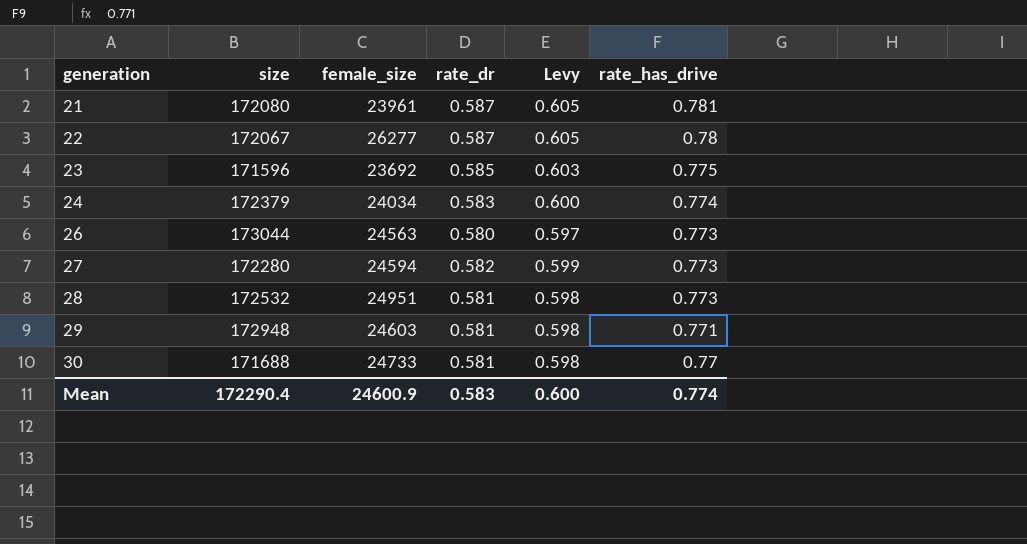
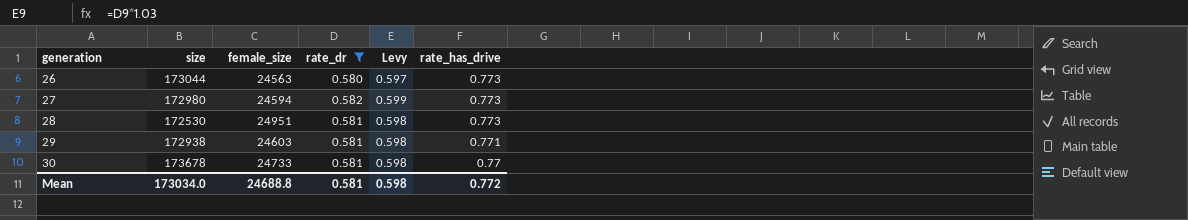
filter: none -> rate_dr <= 0.582
27 | size: 172280 -> 172980
28 | size: 172532 -> 172530
29 | size: 172948 -> 172938
30 | size: 171688 -> 173678
Mean | size: 172290.4 -> 173034.0
Mean | female_size: 24600.9 -> 24688.8
Mean | rate_dr: 0.583 -> 0.581
Mean | Levy: 0.600 -> 0.598
Mean | rate_has_drive: 0.774 -> 0.772

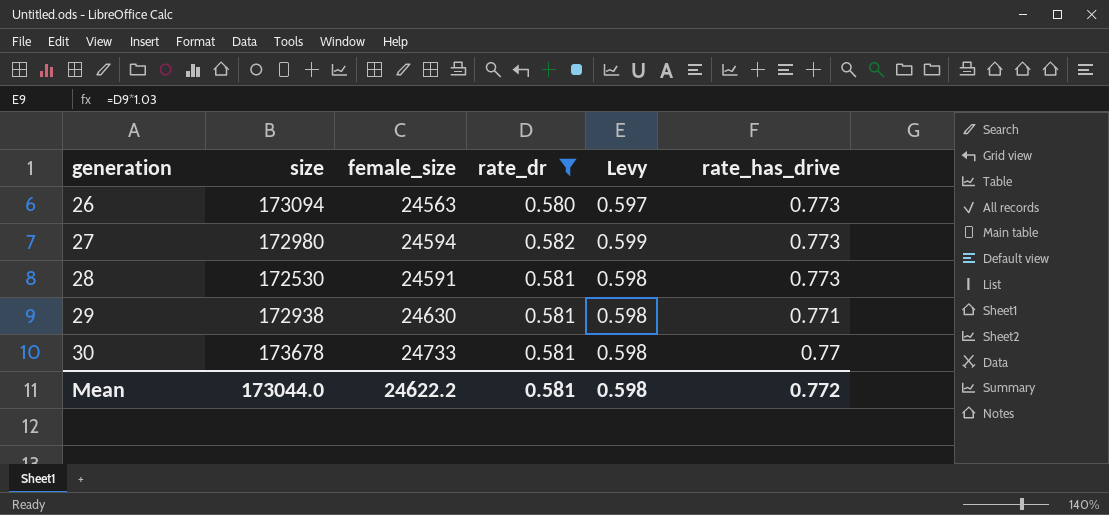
26 | size: 173044 -> 173094
28 | female_size: 24951 -> 24591
29 | female_size: 24603 -> 24630
Mean | size: 173034.0 -> 173044.0
Mean | female_size: 24688.8 -> 24622.2

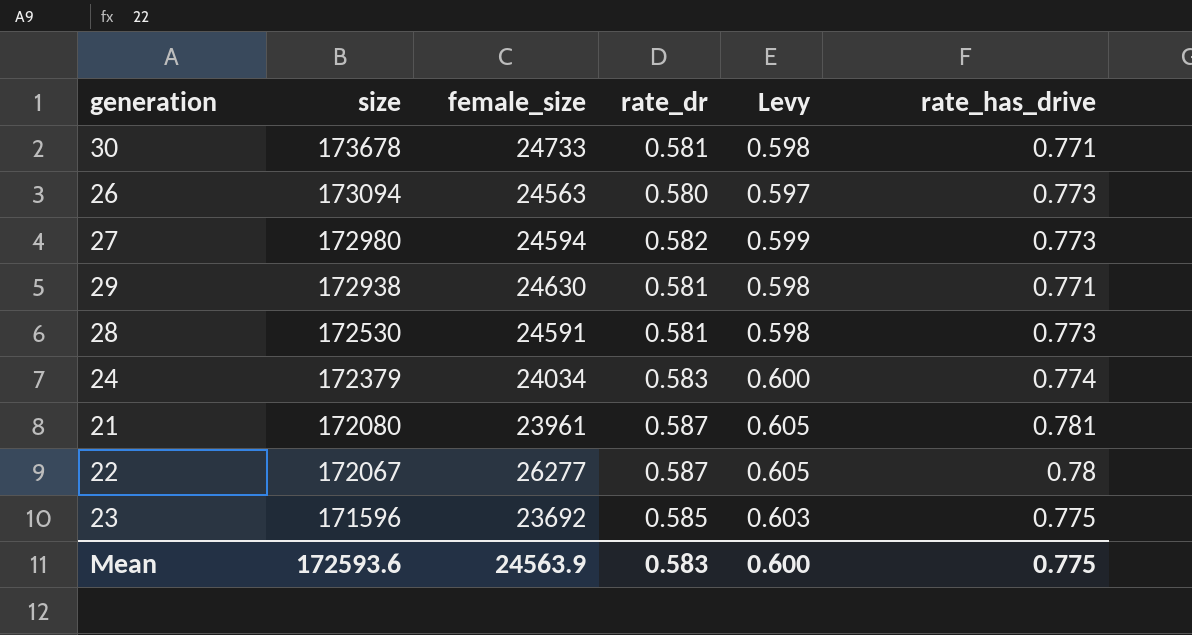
filter: rate_dr <= 0.582 -> none
row order: generation ascending -> size descending
30 | rate_has_drive: 0.77 -> 0.771
Mean | size: 173044.0 -> 172593.6
Mean | female_size: 24622.2 -> 24563.9
Mean | rate_dr: 0.581 -> 0.583
Mean | Levy: 0.598 -> 0.600
Mean | rate_has_drive: 0.772 -> 0.775

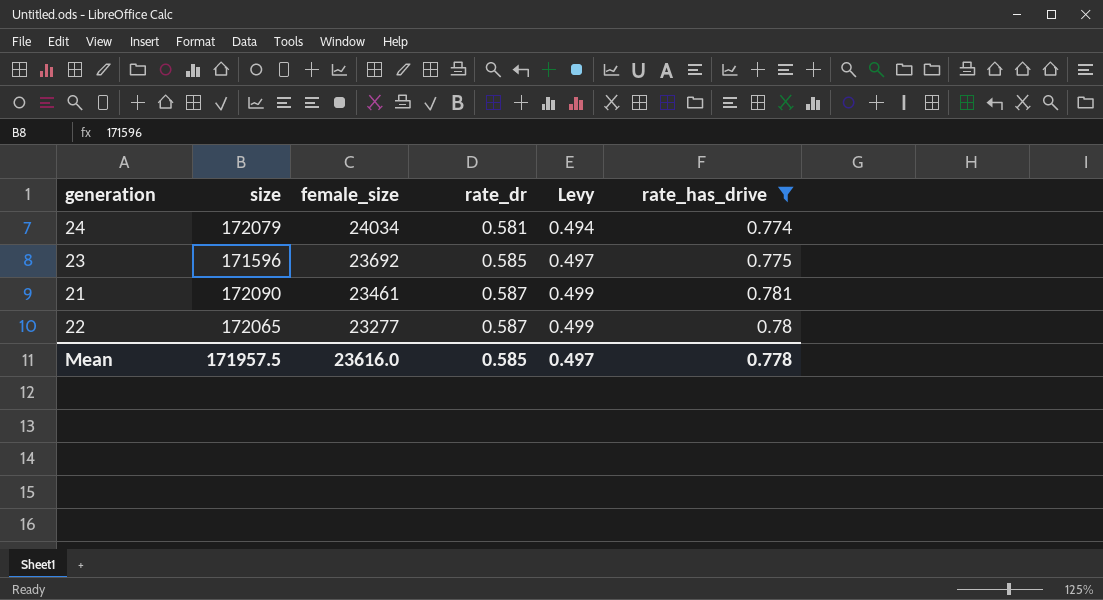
filter: none -> rate_has_drive >= 0.774
row order: size descending -> female_size descending
column Levy | formula: [rate_dr] * 1.03 -> [rate_dr] * 0.85
24 | size: 172379 -> 172079
24 | rate_dr: 0.583 -> 0.581
21 | size: 172080 -> 172090
21 | female_size: 23961 -> 23461
22 | size: 172067 -> 172065
22 | female_size: 26277 -> 23277
Mean | size: 172593.6 -> 171957.5
Mean | female_size: 24563.9 -> 23616.0
Mean | rate_dr: 0.583 -> 0.585
Mean | Levy: 0.600 -> 0.497
Mean | rate_has_drive: 0.775 -> 0.778

